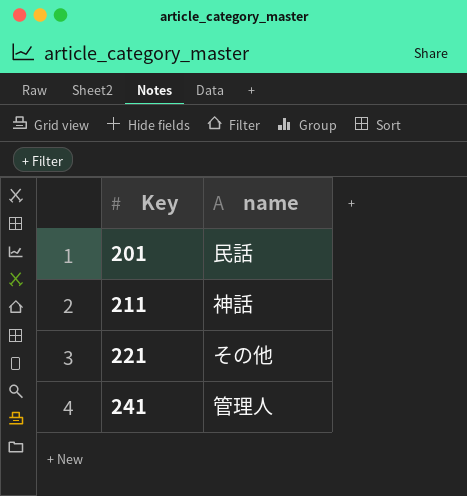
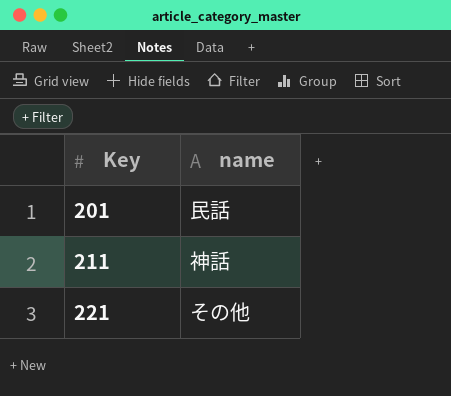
row 241: 管理人 -> none

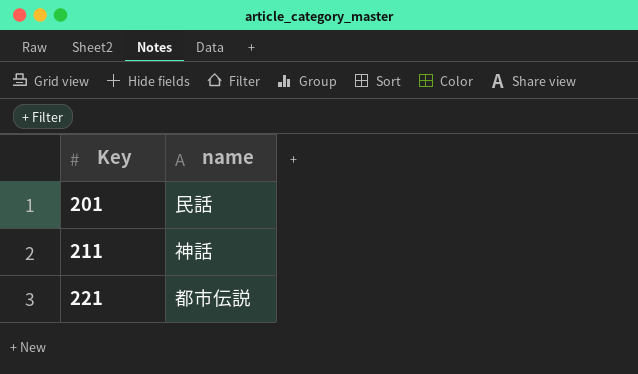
221 | name: その他 -> 都市伝説

